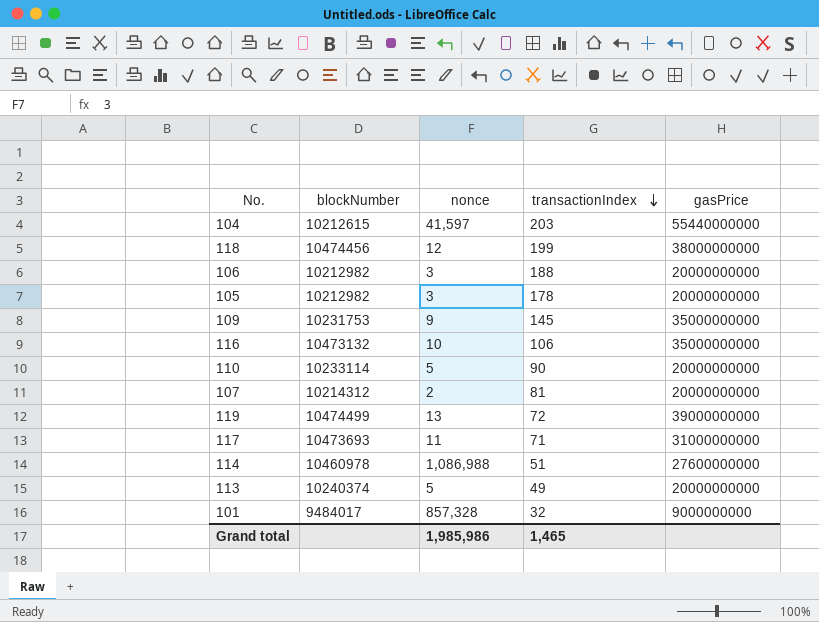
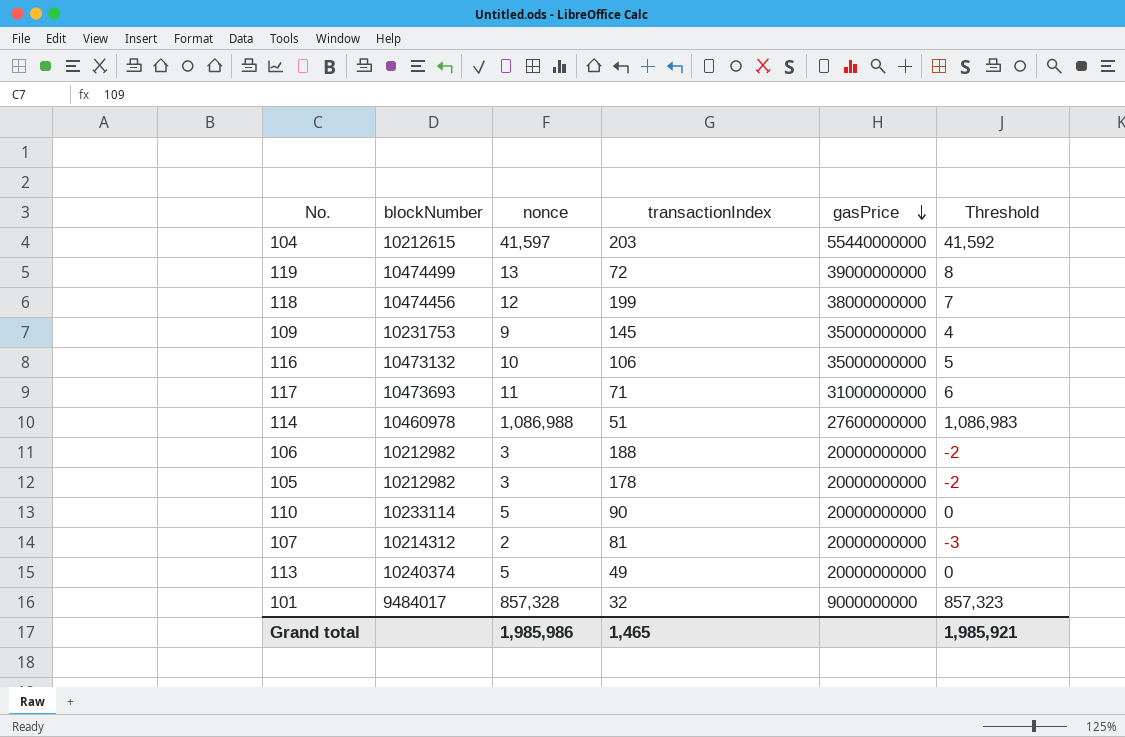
row order: transactionIndex descending -> gasPrice descending
column Threshold | formula: none -> [nonce] - 5

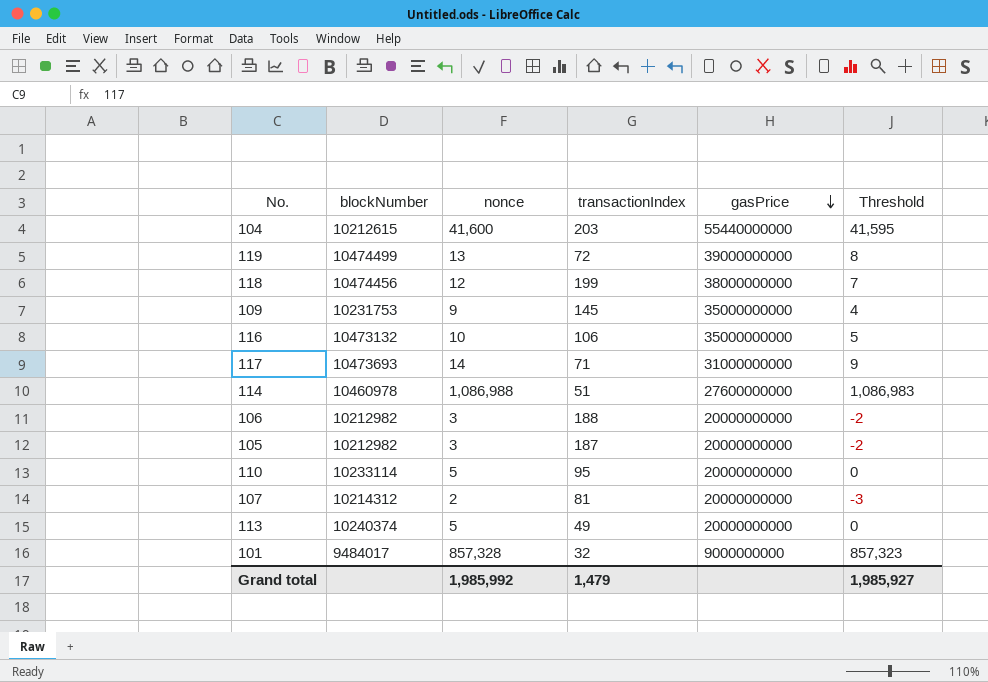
104 | nonce: 41,597 -> 41,600
104 | Threshold: 41,592 -> 41,595
117 | nonce: 11 -> 14
117 | Threshold: 6 -> 9
105 | transactionIndex: 178 -> 187
110 | transactionIndex: 90 -> 95
Grand total | nonce: 1,985,986 -> 1,985,992
Grand total | transactionIndex: 1,465 -> 1,479
Grand total | Threshold: 1,985,921 -> 1,985,927

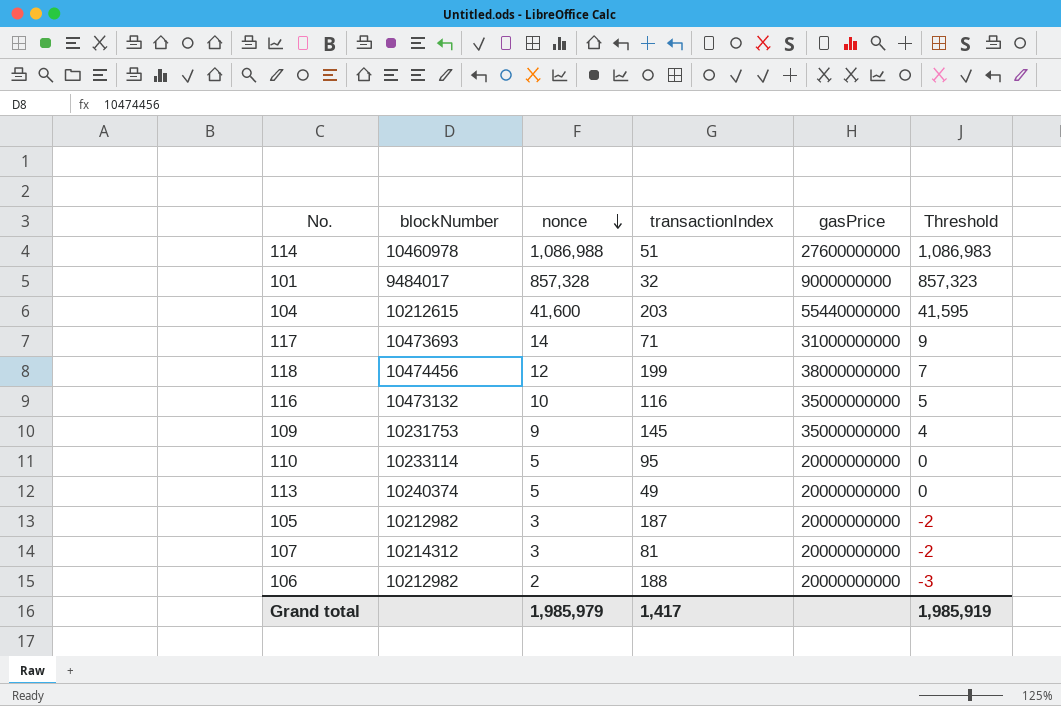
row order: gasPrice descending -> nonce descending
row 119: 10474499 | 13 | 72 | 39000000000 | 8 -> none
116 | transactionIndex: 106 -> 116
107 | nonce: 2 -> 3
107 | Threshold: -3 -> -2
106 | nonce: 3 -> 2
106 | Threshold: -2 -> -3
Grand total | nonce: 1,985,992 -> 1,985,979
Grand total | transactionIndex: 1,479 -> 1,417
Grand total | Threshold: 1,985,927 -> 1,985,919

